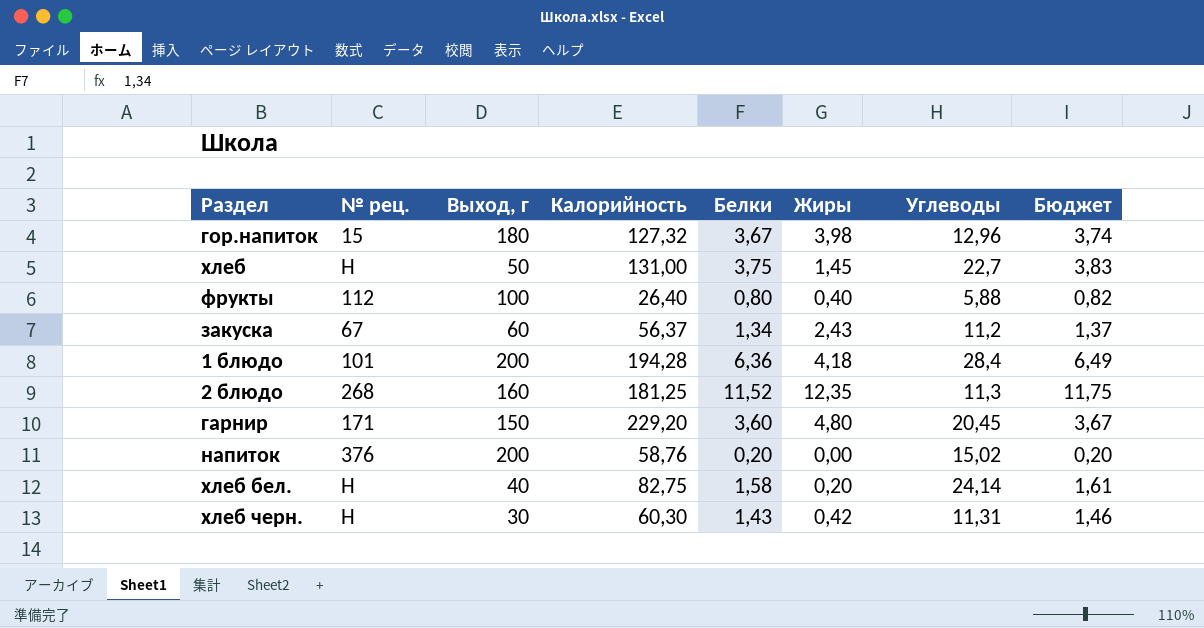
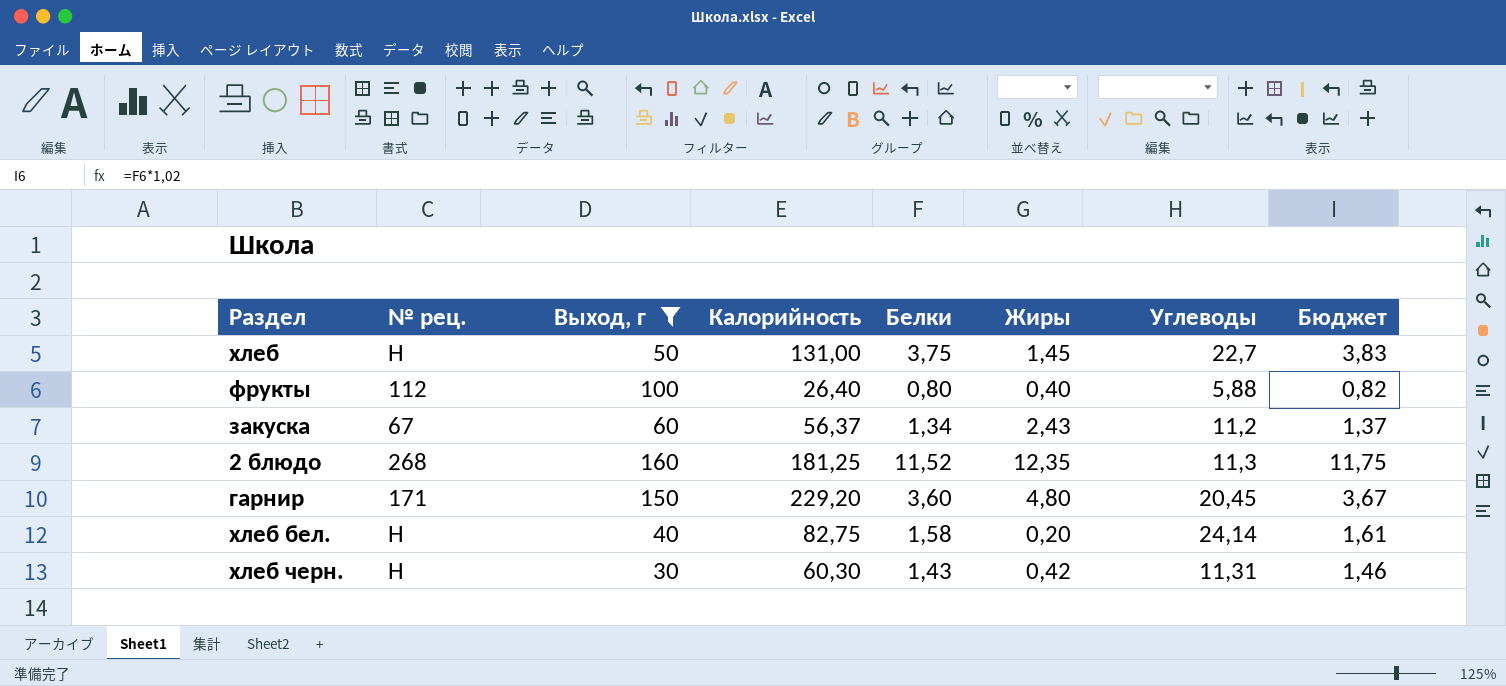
filter: none -> Выход, г <= 160

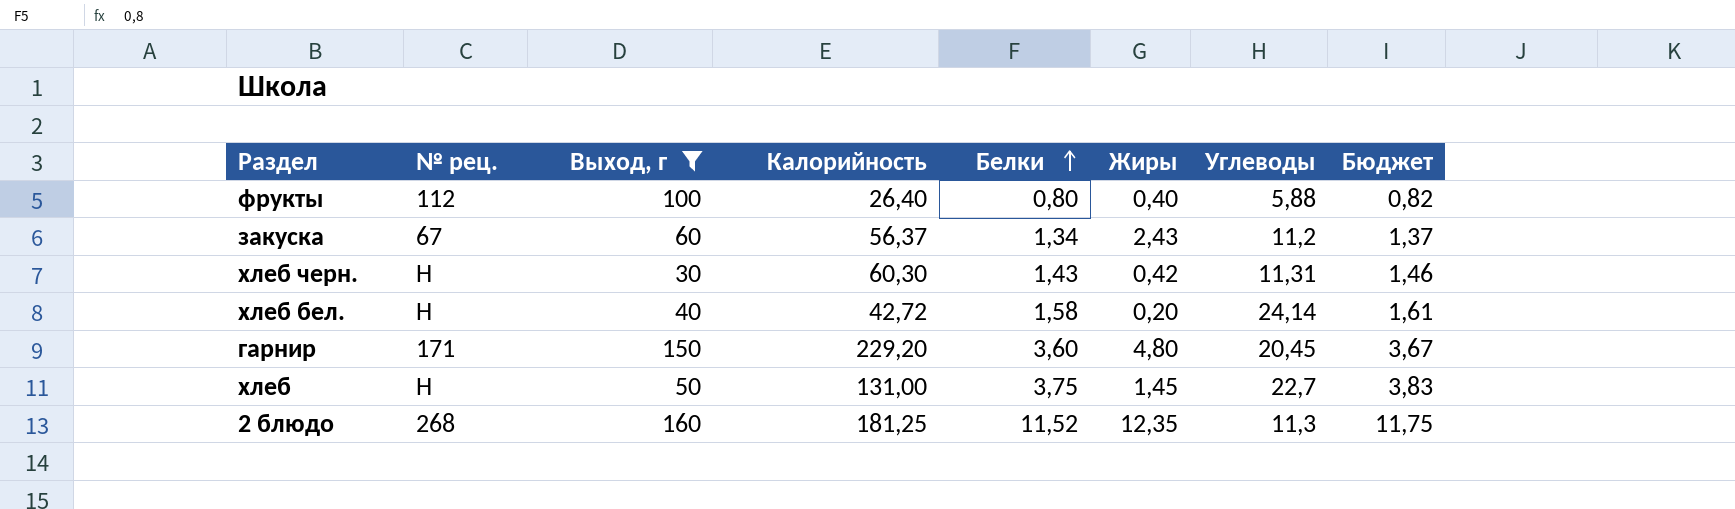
row order: none -> Белки ascending
хлеб бел. | Калорийность: 82,75 -> 42,72

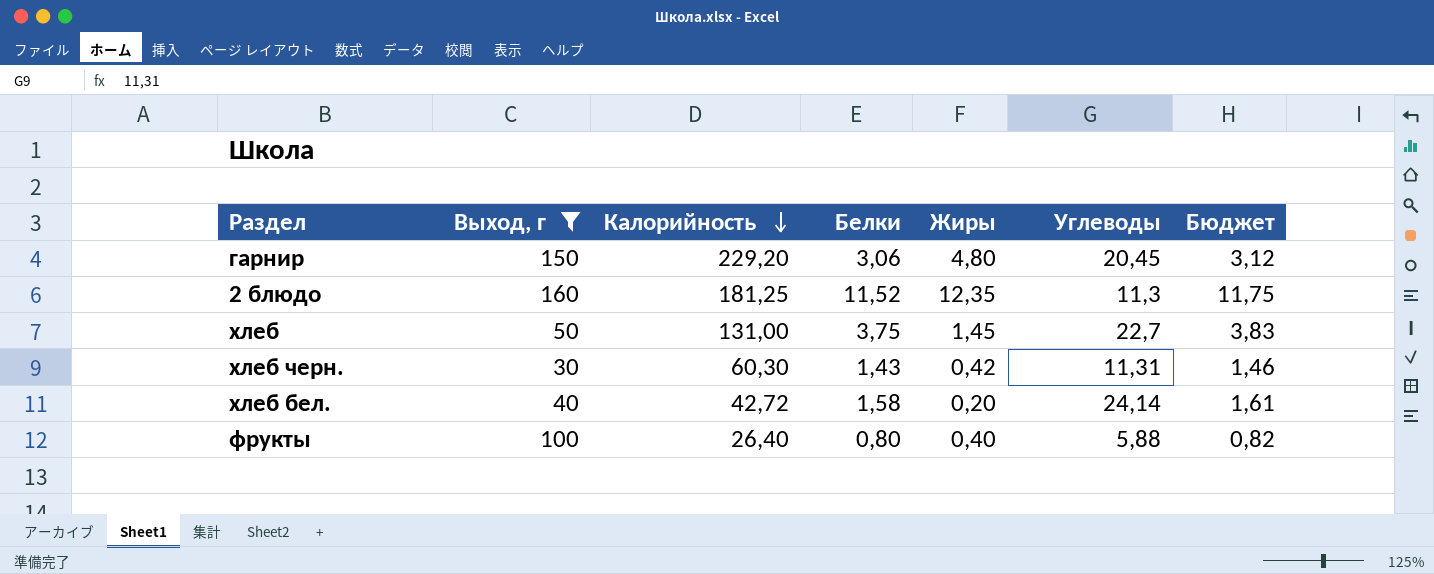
row order: Белки ascending -> Калорийность descending
column № рец. | position: 2 -> none
row закуска: 67 | 60 | 56,37 | 1,34 | 2,43 | 11,2 | 1,37 -> none
гарнир | Белки: 3,60 -> 3,06
гарнир | Бюджет: 3,67 -> 3,12

